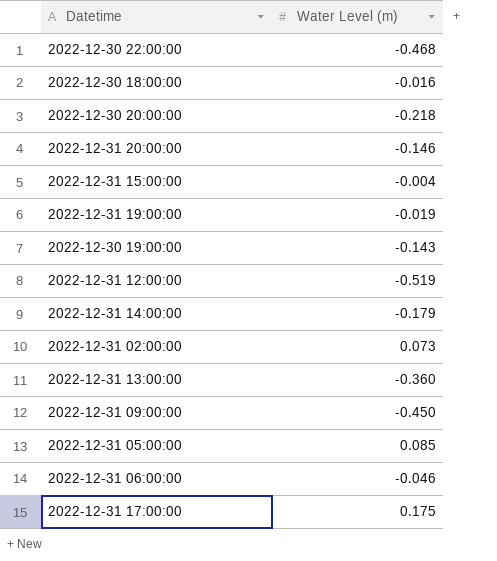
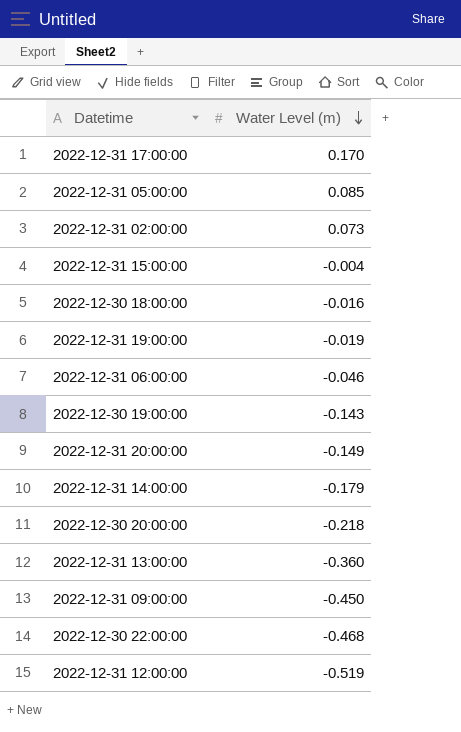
row order: none -> Water Level (m) descending
2022-12-31 17:00:00 | Water Level (m): 0.175 -> 0.170
2022-12-31 20:00:00 | Water Level (m): -0.146 -> -0.149

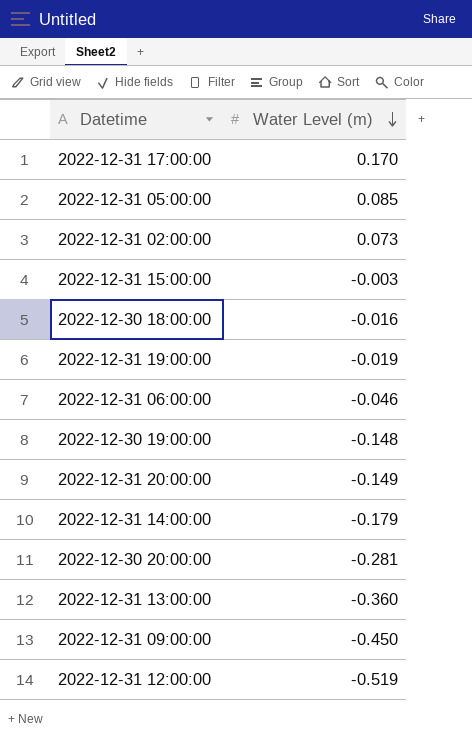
row 2022-12-30 22:00:00: -0.468 -> none
2022-12-31 15:00:00 | Water Level (m): -0.004 -> -0.003
2022-12-30 19:00:00 | Water Level (m): -0.143 -> -0.148
2022-12-30 20:00:00 | Water Level (m): -0.218 -> -0.281

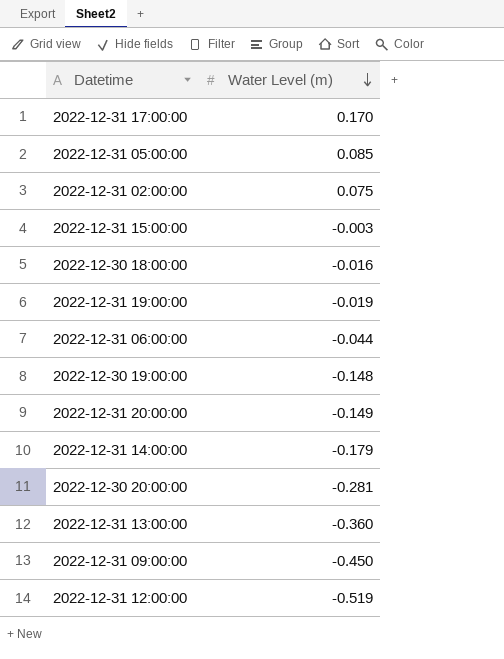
2022-12-31 02:00:00 | Water Level (m): 0.073 -> 0.075
2022-12-31 06:00:00 | Water Level (m): -0.046 -> -0.044

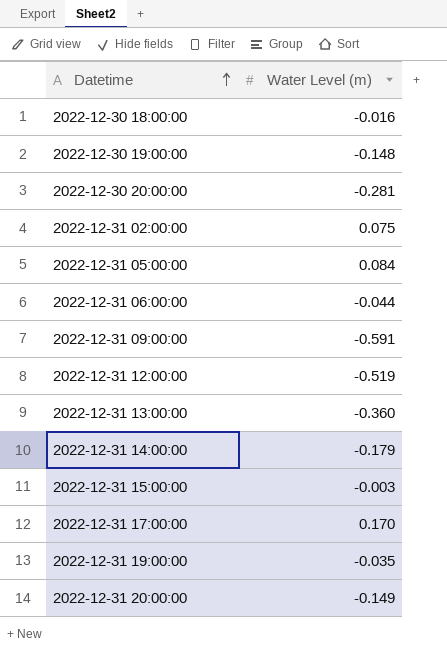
row order: Water Level (m) descending -> Datetime ascending
2022-12-31 05:00:00 | Water Level (m): 0.085 -> 0.084
2022-12-31 09:00:00 | Water Level (m): -0.450 -> -0.591
2022-12-31 19:00:00 | Water Level (m): -0.019 -> -0.035

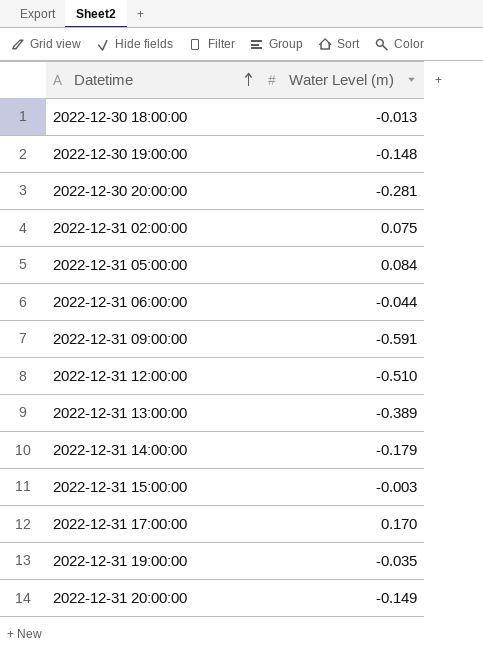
2022-12-30 18:00:00 | Water Level (m): -0.016 -> -0.013
2022-12-31 12:00:00 | Water Level (m): -0.519 -> -0.510
2022-12-31 13:00:00 | Water Level (m): -0.360 -> -0.389

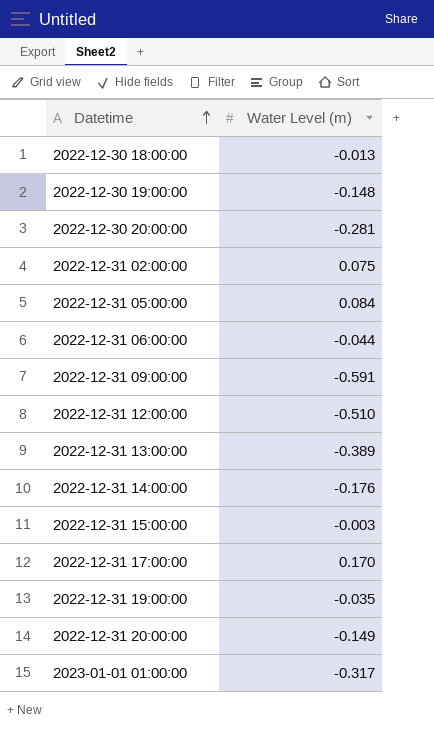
2022-12-31 14:00:00 | Water Level (m): -0.179 -> -0.176
row 2023-01-01 01:00:00: none -> -0.317

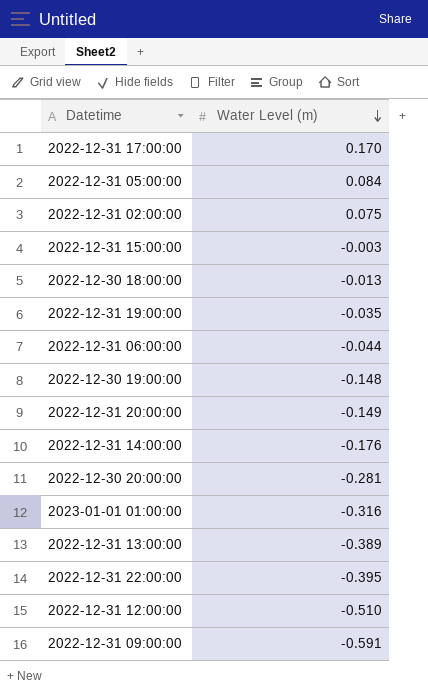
row order: Datetime ascending -> Water Level (m) descending
2023-01-01 01:00:00 | Water Level (m): -0.317 -> -0.316
row 2022-12-31 22:00:00: none -> -0.395

